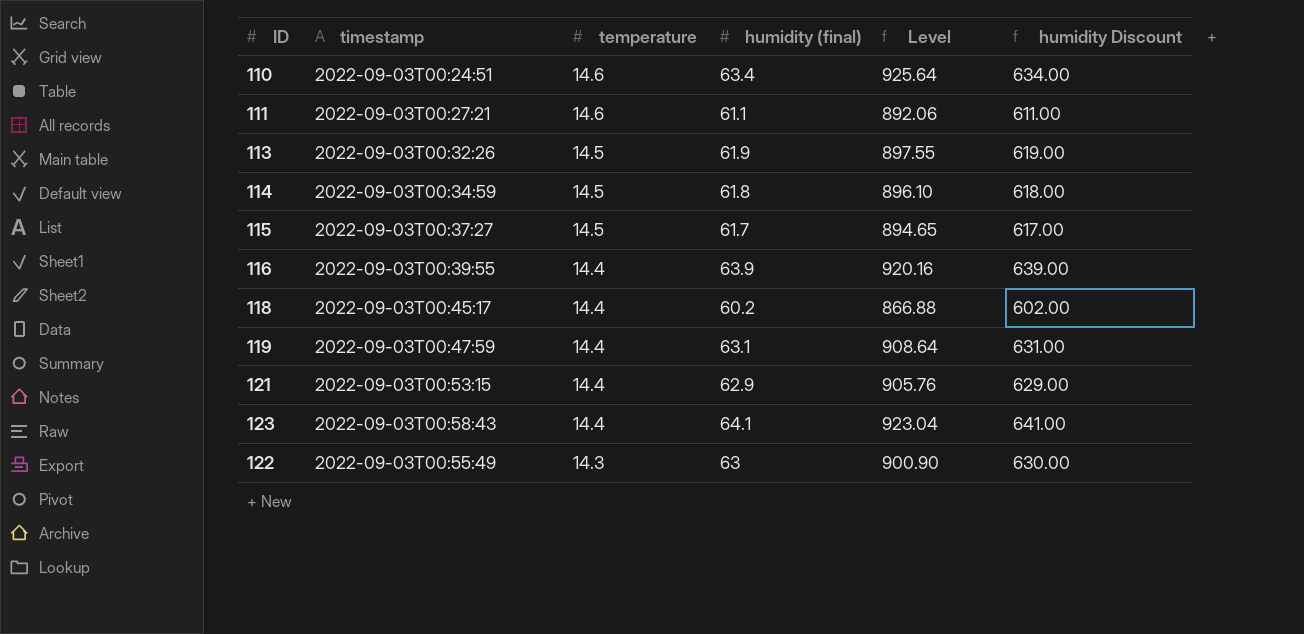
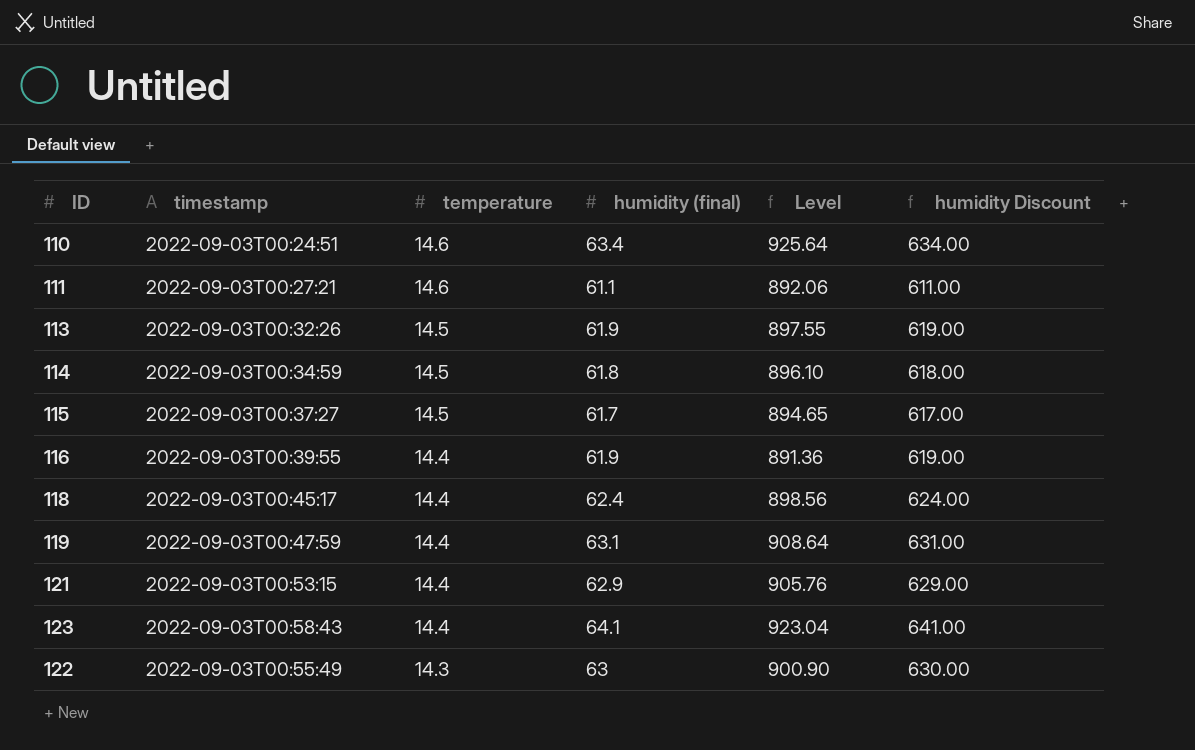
116 | humidity (final): 63.9 -> 61.9
116 | Level: 920.16 -> 891.36
116 | humidity Discount: 639.00 -> 619.00
118 | humidity (final): 60.2 -> 62.4
118 | Level: 866.88 -> 898.56
118 | humidity Discount: 602.00 -> 624.00

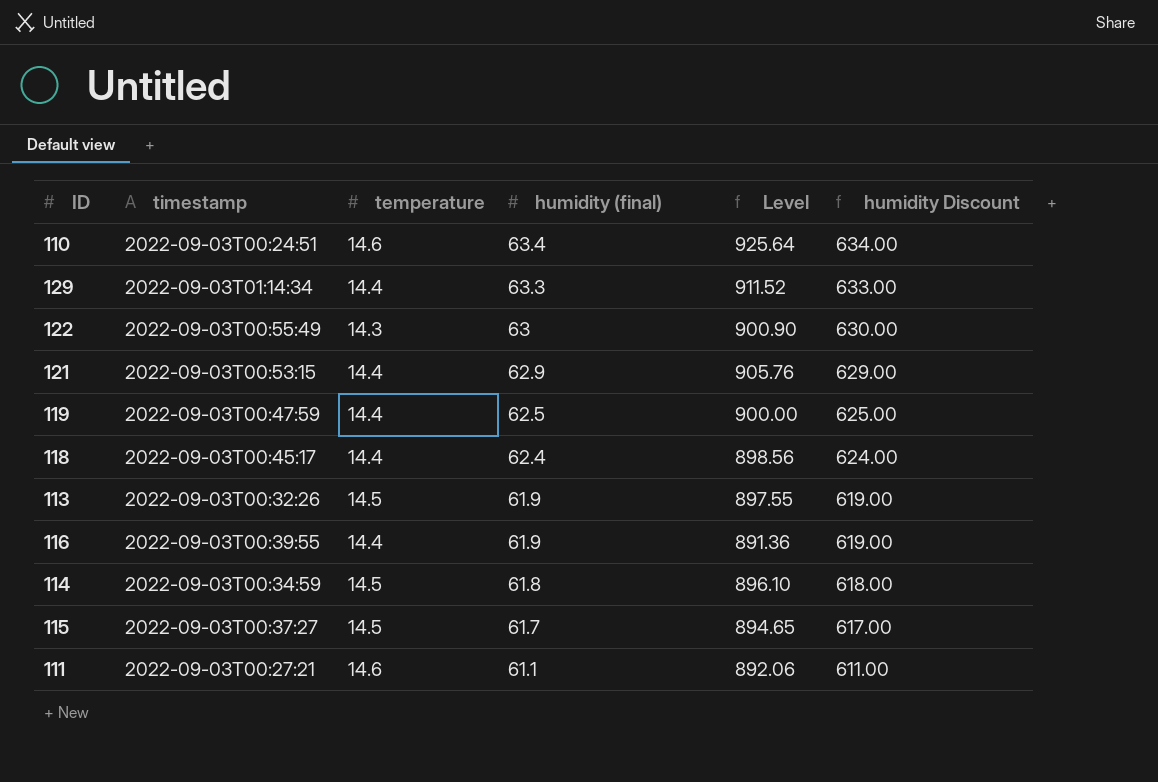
row order: temperature descending -> humidity (final) descending
row 123: 2022-09-03T00:58:43 | 14.4 | 64.1 | 923.04 | 641.00 -> none
row 129: none -> 2022-09-03T01:14:34 | 14.4 | 63.3 | 911.52 | 633.00
119 | humidity (final): 63.1 -> 62.5
119 | Level: 908.64 -> 900.00
119 | humidity Discount: 631.00 -> 625.00

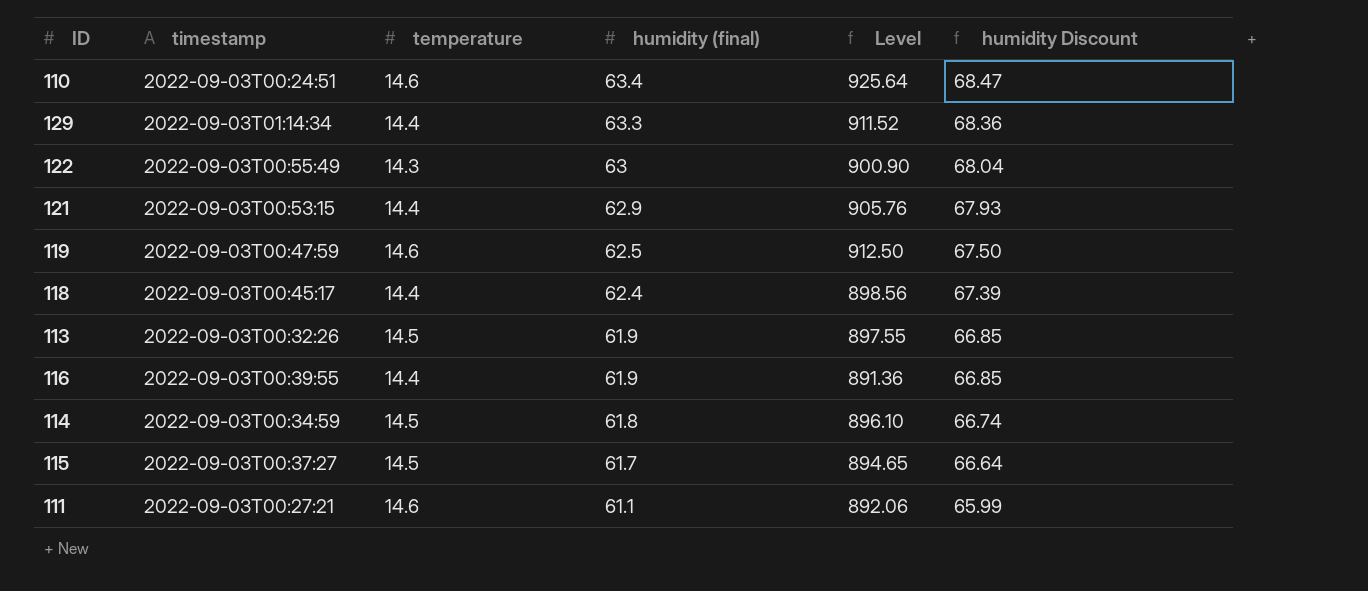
column humidity Discount | formula: [humidity (final)] * 10 -> [humidity (final)] * 1.08
119 | temperature: 14.4 -> 14.6
119 | Level: 900.00 -> 912.50

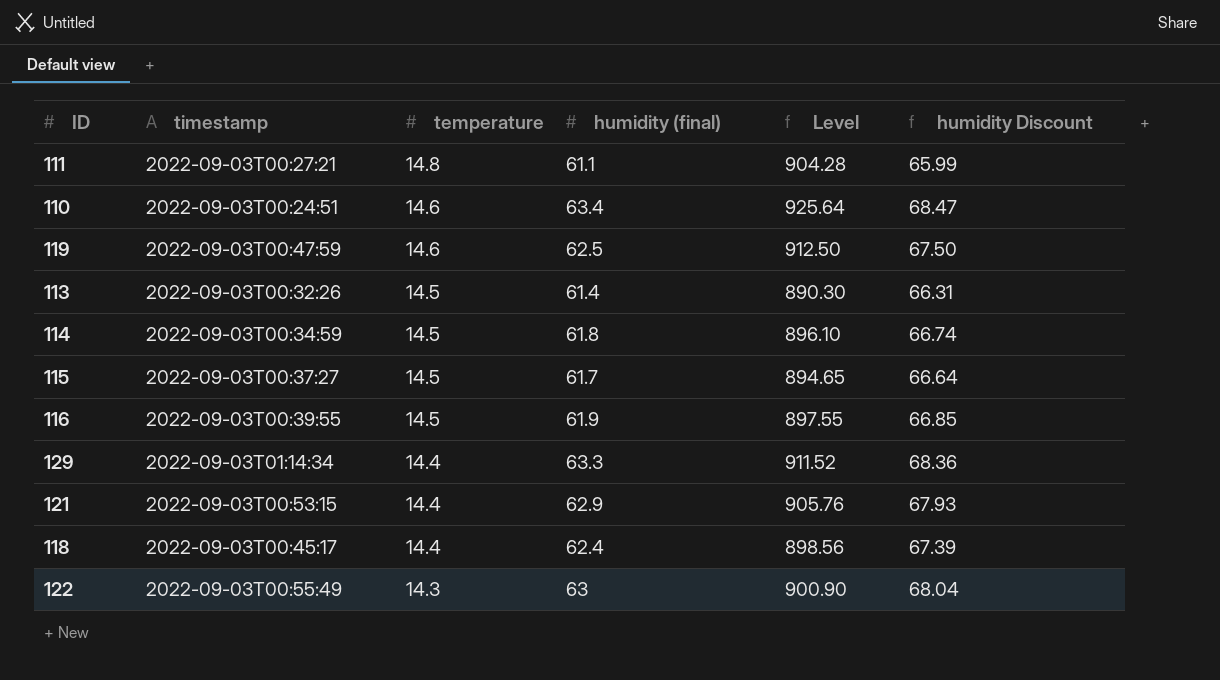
row order: humidity (final) descending -> temperature descending
111 | temperature: 14.6 -> 14.8
111 | Level: 892.06 -> 904.28
113 | humidity (final): 61.9 -> 61.4
113 | Level: 897.55 -> 890.30
113 | humidity Discount: 66.85 -> 66.31
116 | temperature: 14.4 -> 14.5
116 | Level: 891.36 -> 897.55

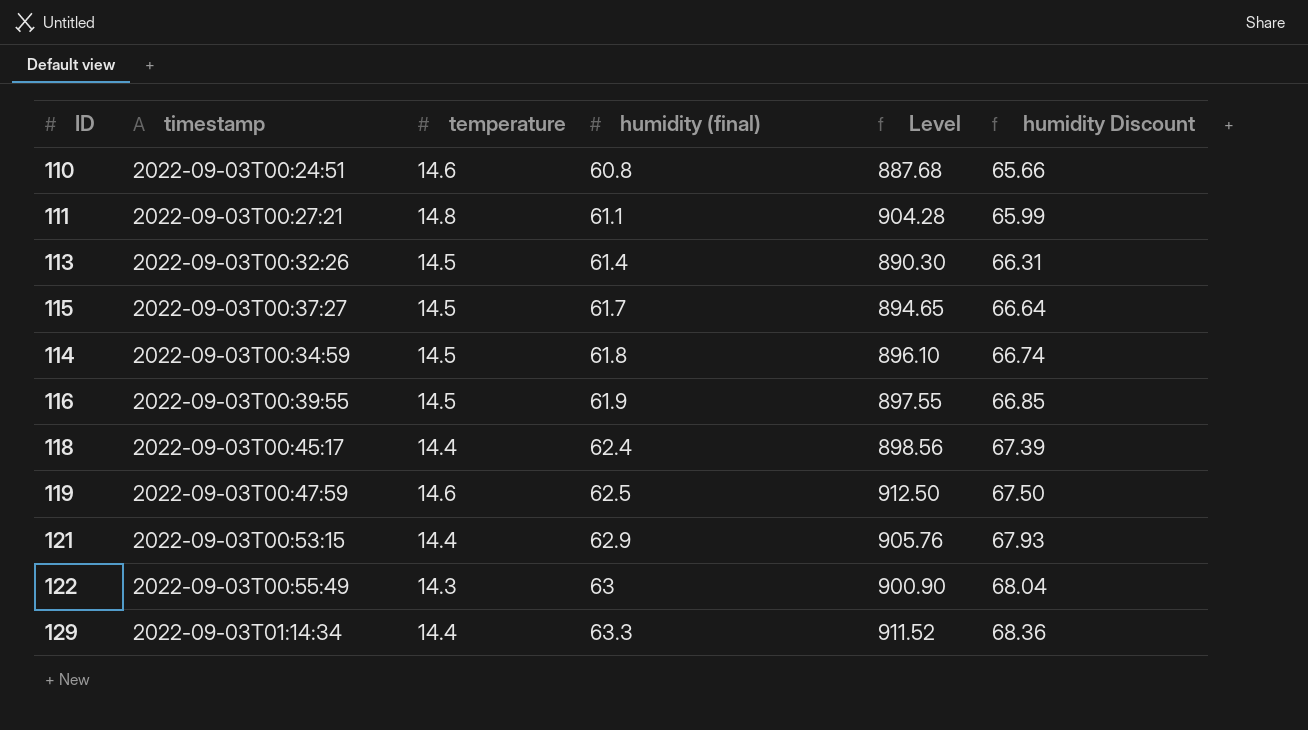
row order: temperature descending -> humidity (final) ascending
110 | humidity (final): 63.4 -> 60.8
110 | Level: 925.64 -> 887.68
110 | humidity Discount: 68.47 -> 65.66

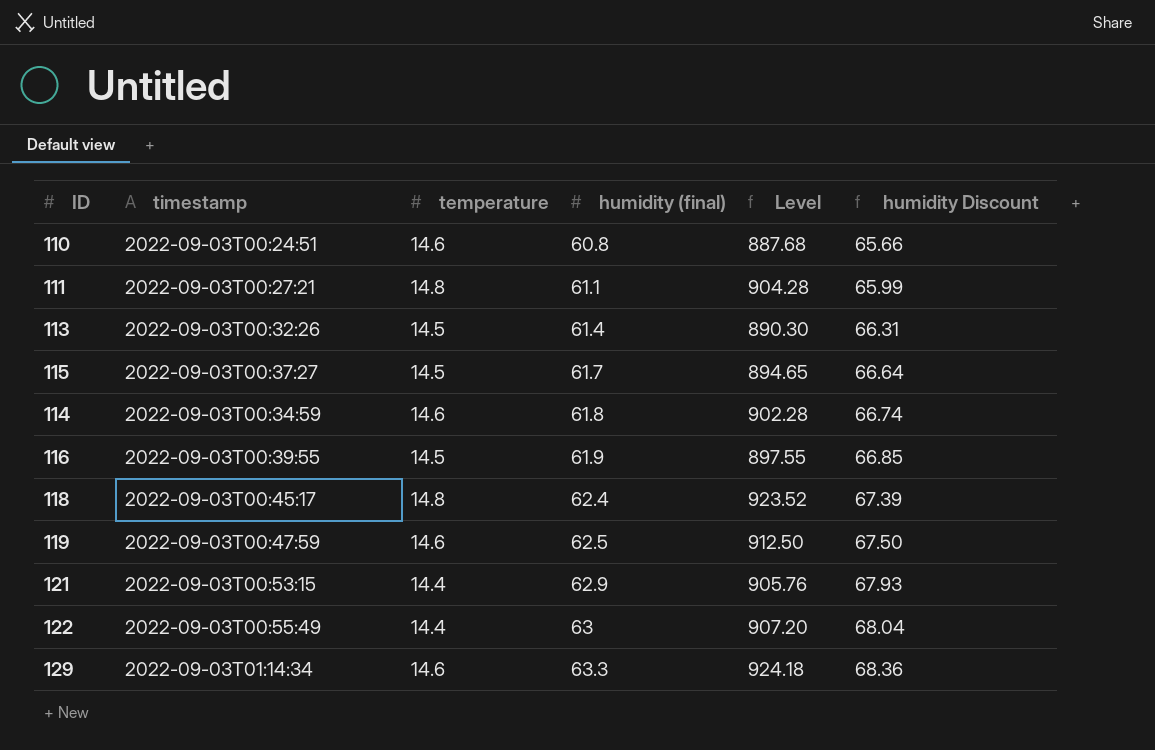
114 | temperature: 14.5 -> 14.6
114 | Level: 896.10 -> 902.28
118 | temperature: 14.4 -> 14.8
118 | Level: 898.56 -> 923.52
122 | temperature: 14.3 -> 14.4
122 | Level: 900.90 -> 907.20
129 | temperature: 14.4 -> 14.6
129 | Level: 911.52 -> 924.18

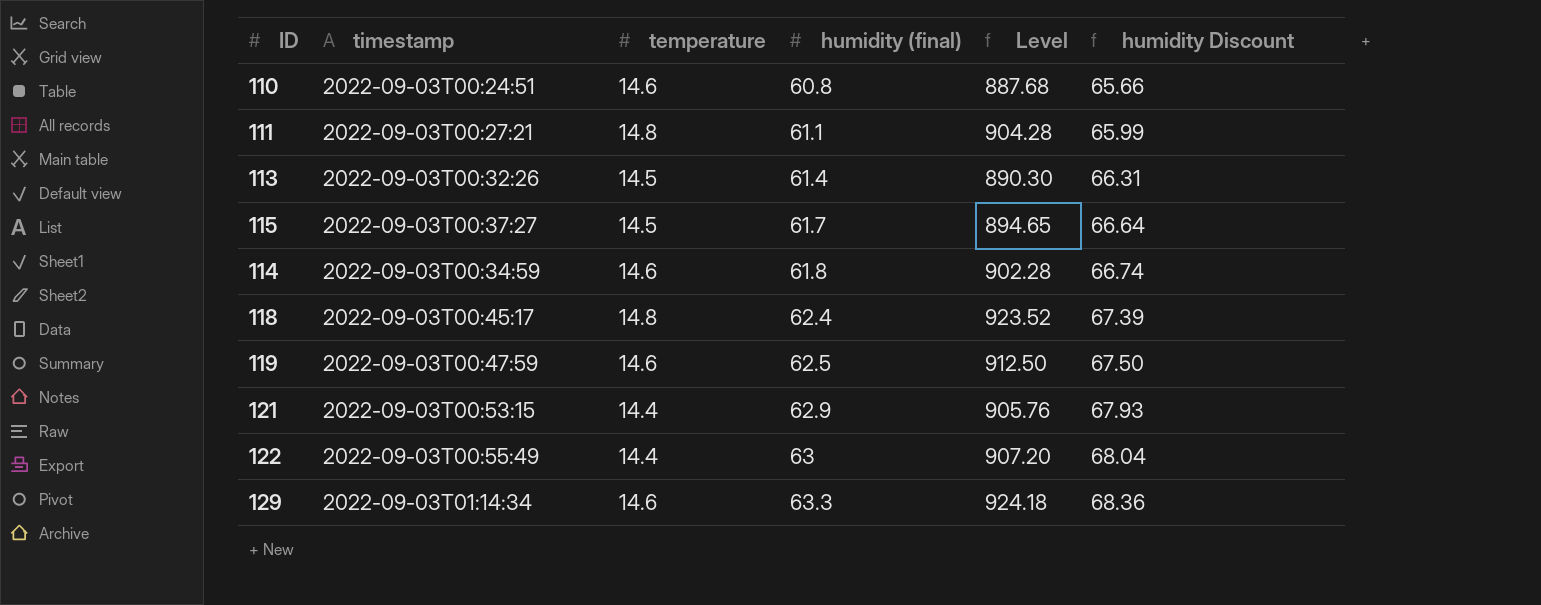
row 116: 2022-09-03T00:39:55 | 14.5 | 61.9 | 897.55 | 66.85 -> none

